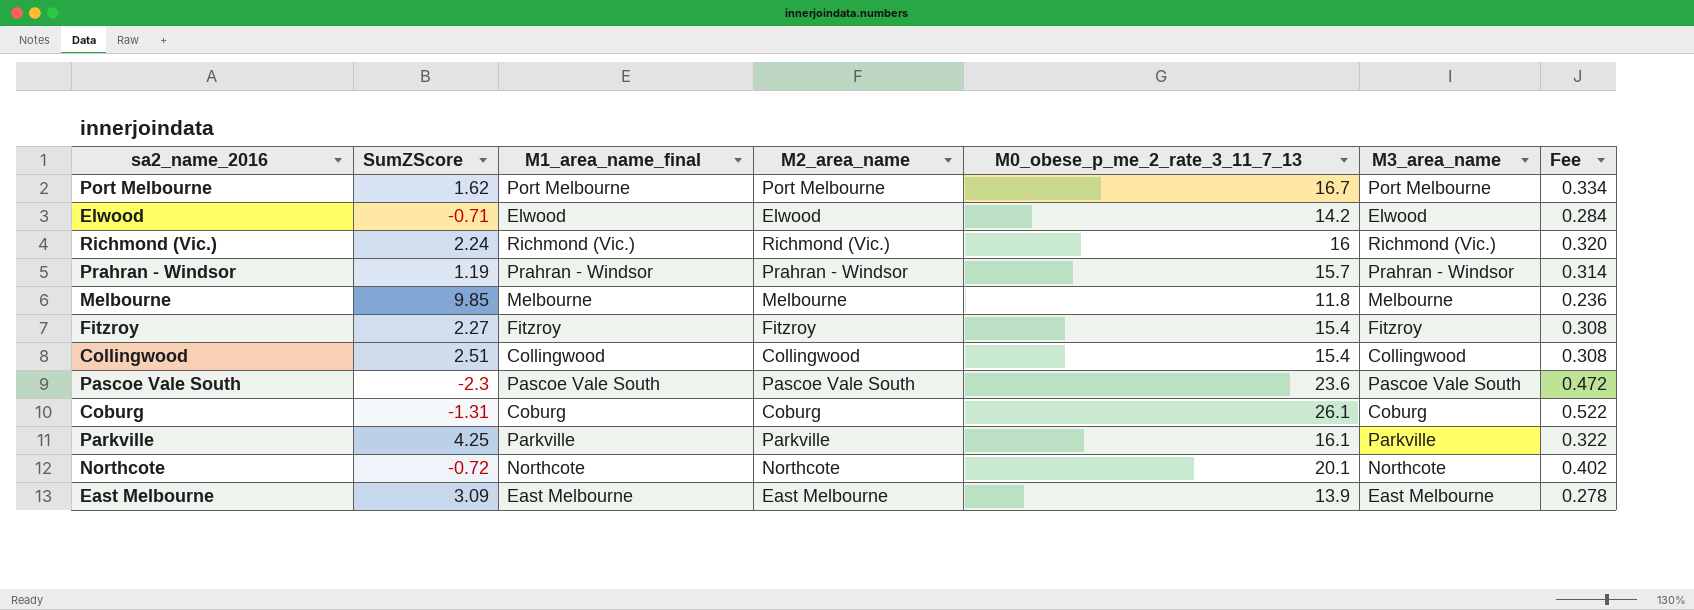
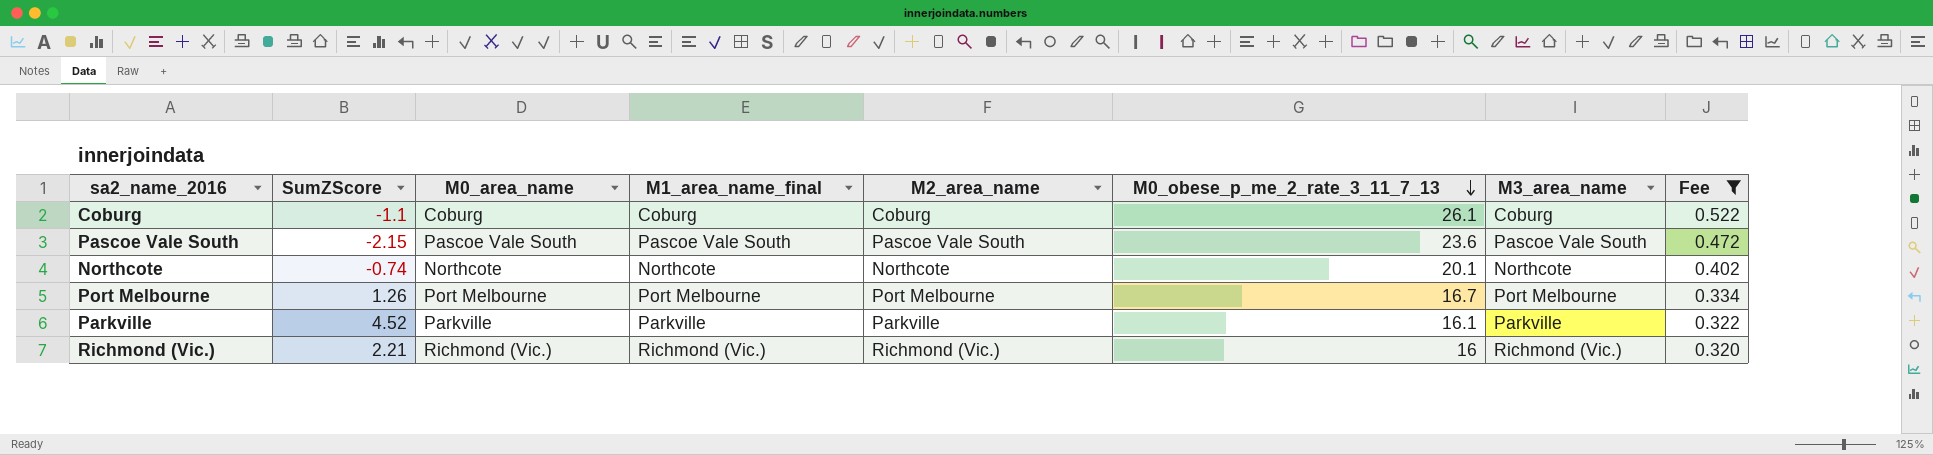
filter: none -> Fee >= 0.320
row order: none -> M0_obese_p_me_2_rate_3_11_7_13 descending
column M0_area_name | position: none -> 3
Coburg | SumZScore: -1.31 -> -1.1
Pascoe Vale South | SumZScore: -2.3 -> -2.15
Northcote | SumZScore: -0.72 -> -0.74
Port Melbourne | SumZScore: 1.62 -> 1.26
Parkville | SumZScore: 4.25 -> 4.52
Richmond (Vic.) | SumZScore: 2.24 -> 2.21

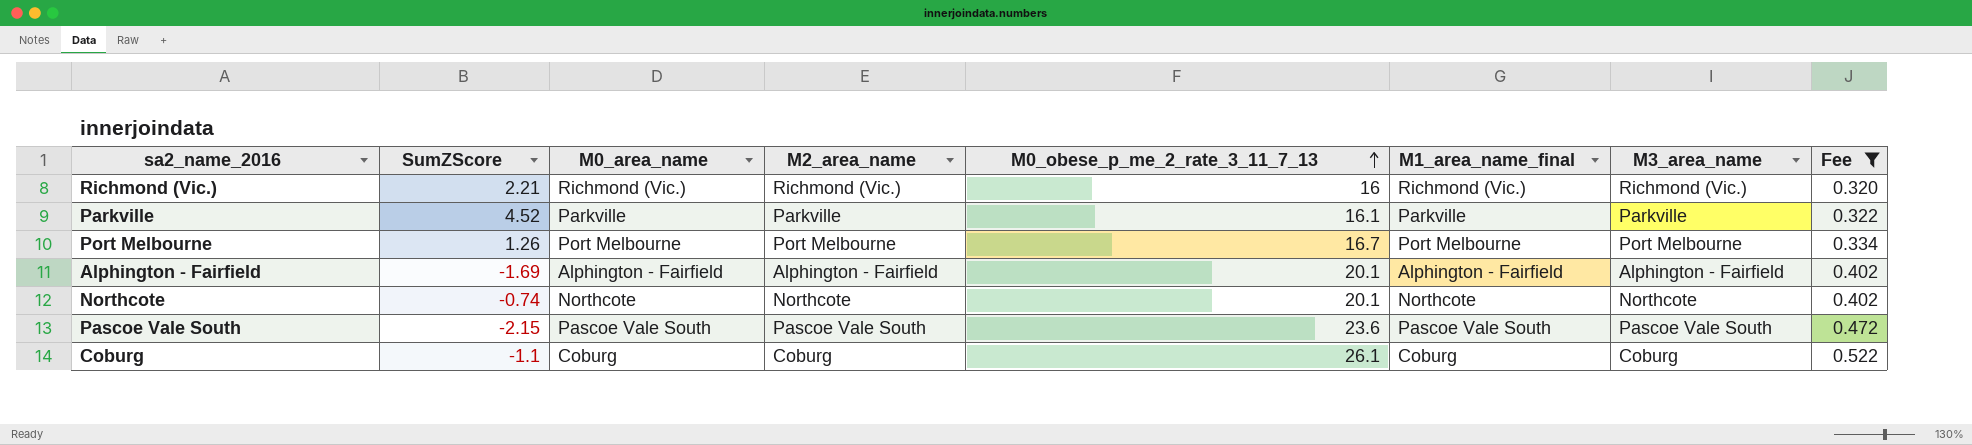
row order: M0_obese_p_me_2_rate_3_11_7_13 descending -> M0_obese_p_me_2_rate_3_11_7_13 ascending
column M1_area_name_final | position: 4 -> 6
row Alphington - Fairfield: none -> -1.69 | Alphington - Fairfield | Alphington - Fairfield | 20.1 | Alphington - Fairfield | Alphington - Fairfield | 0.402

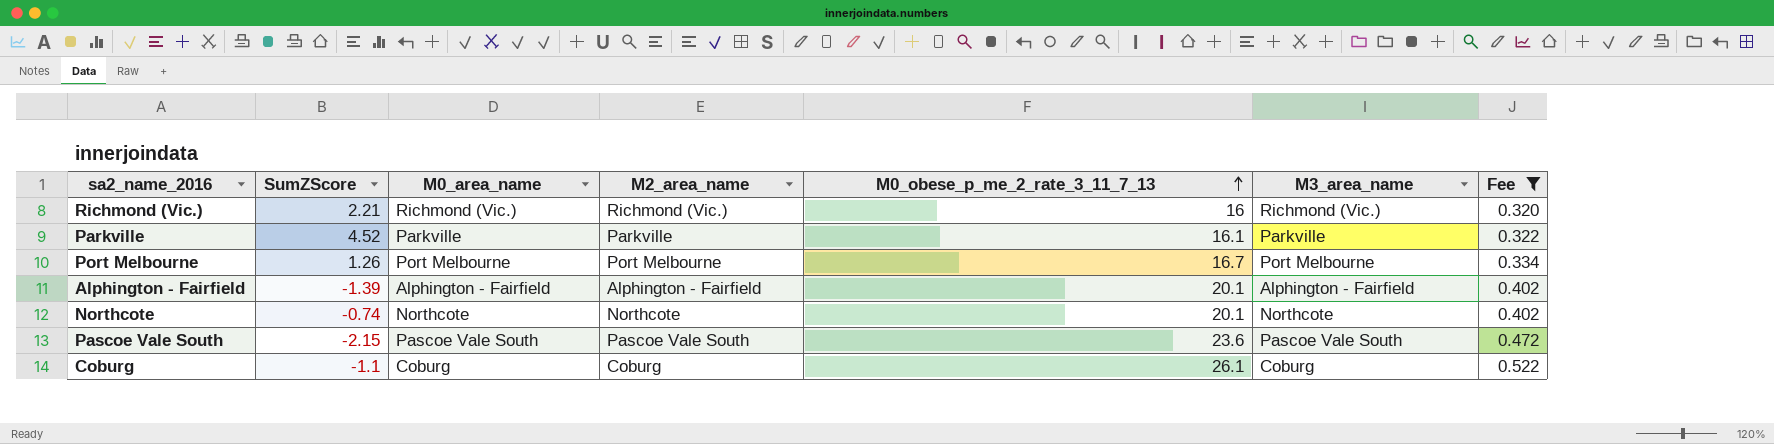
column M1_area_name_final | position: 6 -> none
Alphington - Fairfield | SumZScore: -1.69 -> -1.39

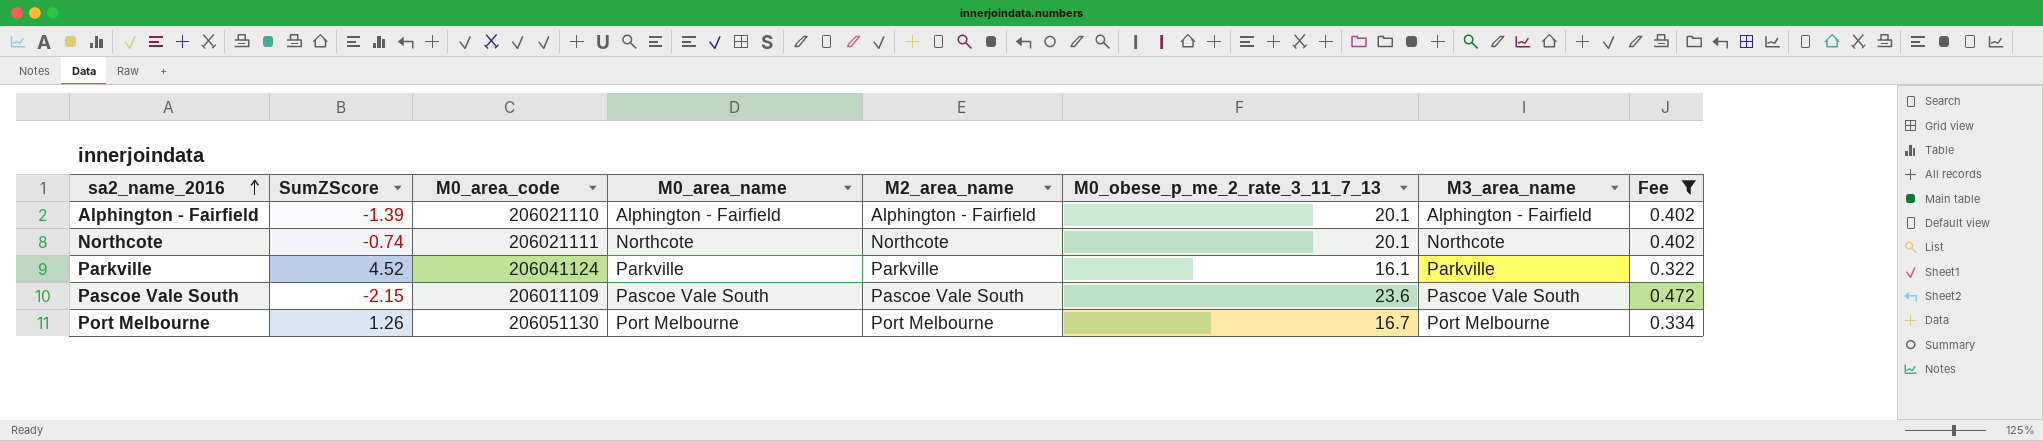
row order: M0_obese_p_me_2_rate_3_11_7_13 ascending -> sa2_name_2016 ascending
column M0_area_code | position: none -> 3
row Richmond (Vic.): 2.21 | Richmond (Vic.) | Richmond (Vic.) | 16 | Richmond (Vic.) | 0.320 -> none
row Coburg: -1.1 | Coburg | Coburg | 26.1 | Coburg | 0.522 -> none

